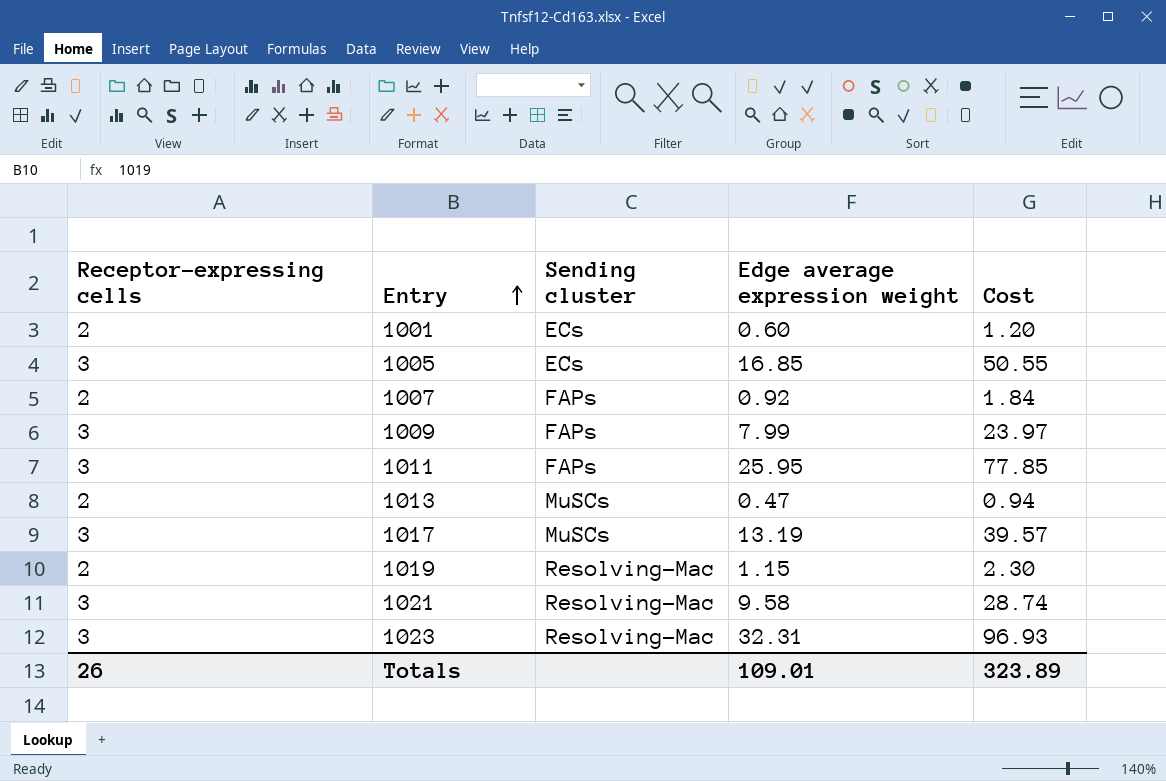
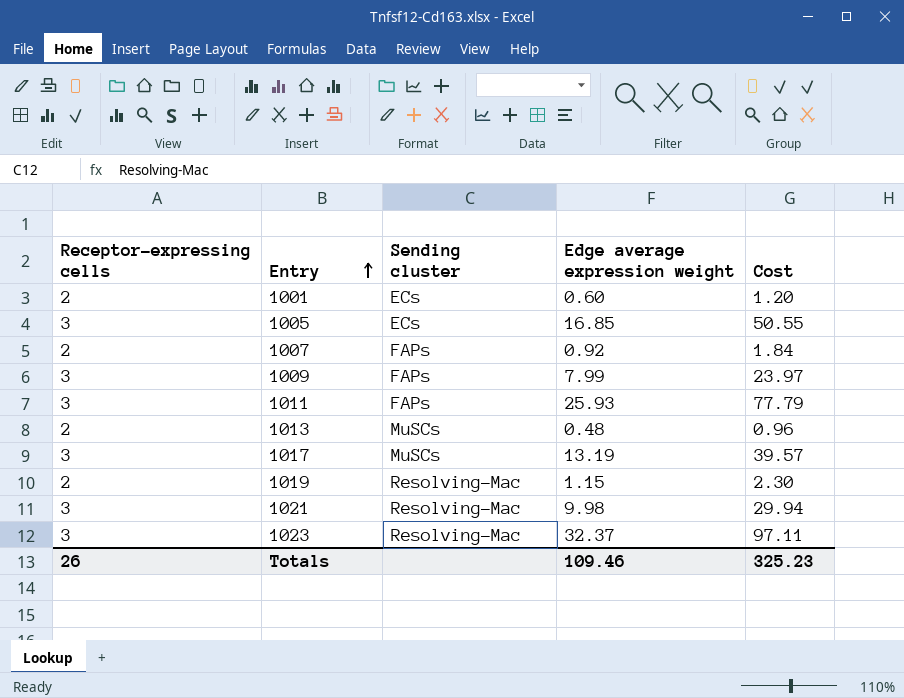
1011 | Edge average expression weight: 25.95 -> 25.93
1011 | Cost: 77.85 -> 77.79
1013 | Edge average expression weight: 0.47 -> 0.48
1013 | Cost: 0.94 -> 0.96
1021 | Edge average expression weight: 9.58 -> 9.98
1021 | Cost: 28.74 -> 29.94
1023 | Edge average expression weight: 32.31 -> 32.37
1023 | Cost: 96.93 -> 97.11
Totals | Edge average expression weight: 109.01 -> 109.46
Totals | Cost: 323.89 -> 325.23

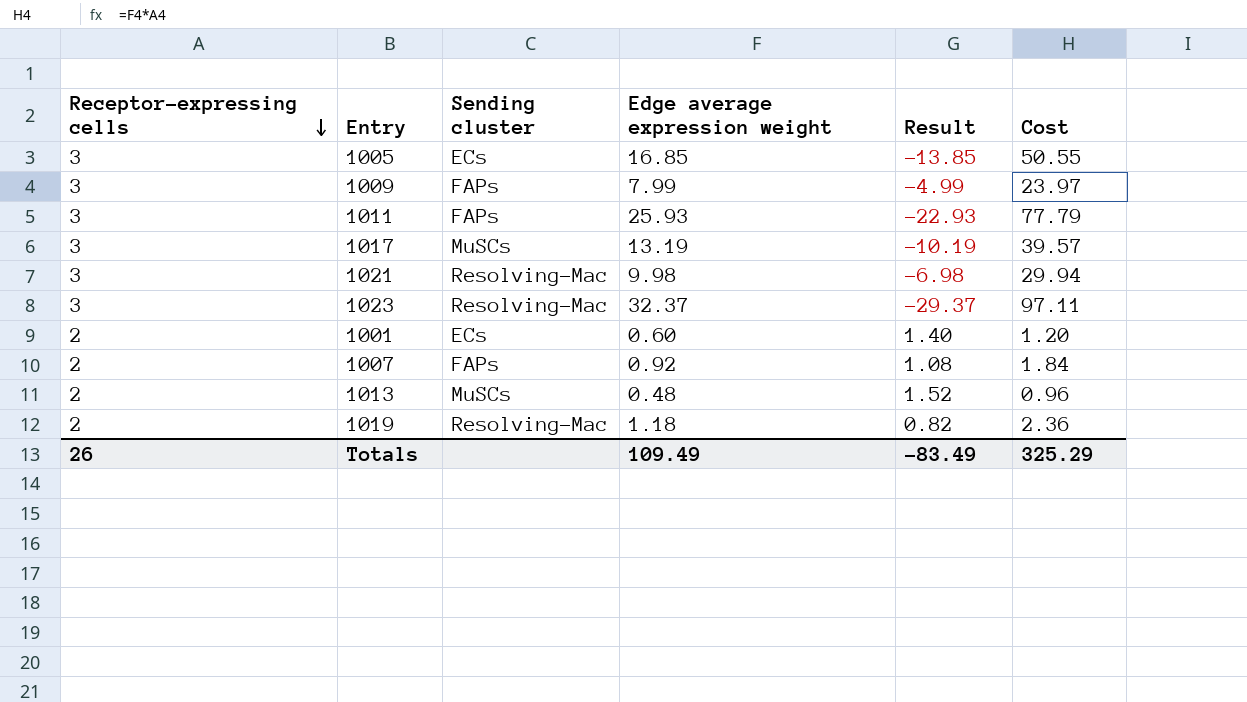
row order: Entry ascending -> Receptor-expressing cells descending
column Result | formula: none -> [Receptor-expressing cells] - [Edge average expression weight]
1019 | Edge average expression weight: 1.15 -> 1.18
1019 | Cost: 2.30 -> 2.36
Totals | Edge average expression weight: 109.46 -> 109.49
Totals | Cost: 325.23 -> 325.29

